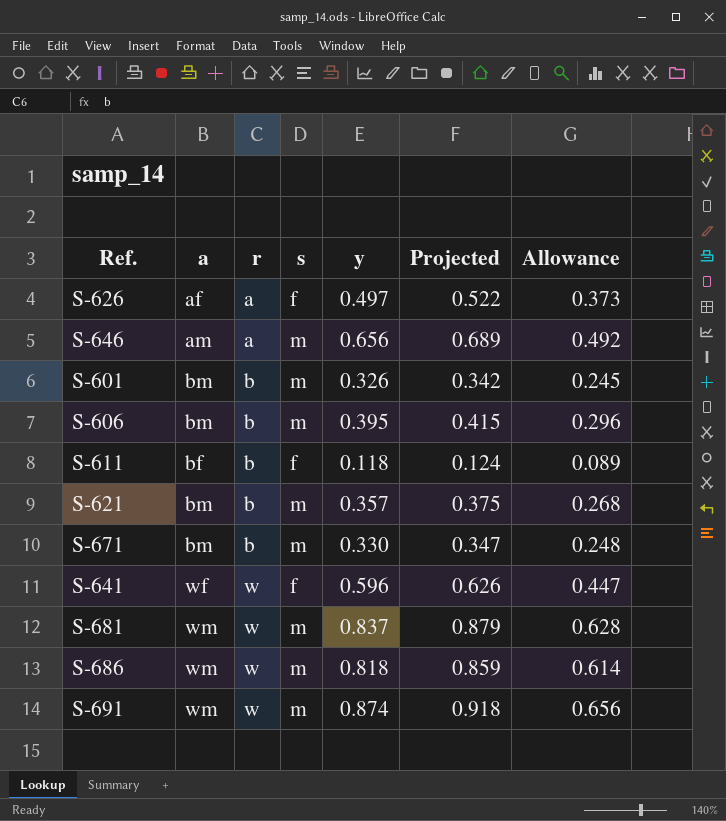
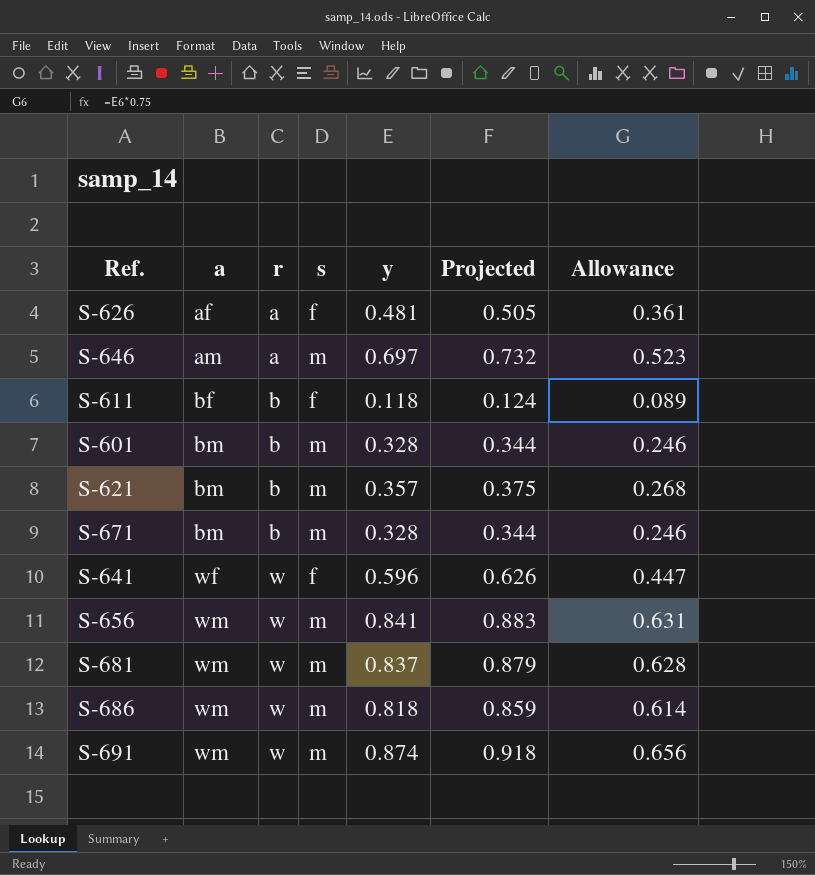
row order: r ascending -> a ascending
row S-606: bm | b | m | 0.395 | 0.415 | 0.296 -> none
S-626 | y: 0.497 -> 0.481
S-626 | Projected: 0.522 -> 0.505
S-626 | Allowance: 0.373 -> 0.361
S-646 | y: 0.656 -> 0.697
S-646 | Projected: 0.689 -> 0.732
S-646 | Allowance: 0.492 -> 0.523
S-601 | y: 0.326 -> 0.328
S-601 | Projected: 0.342 -> 0.344
S-601 | Allowance: 0.245 -> 0.246
S-671 | y: 0.330 -> 0.328
S-671 | Projected: 0.347 -> 0.344
S-671 | Allowance: 0.248 -> 0.246
row S-656: none -> wm | w | m | 0.841 | 0.883 | 0.631

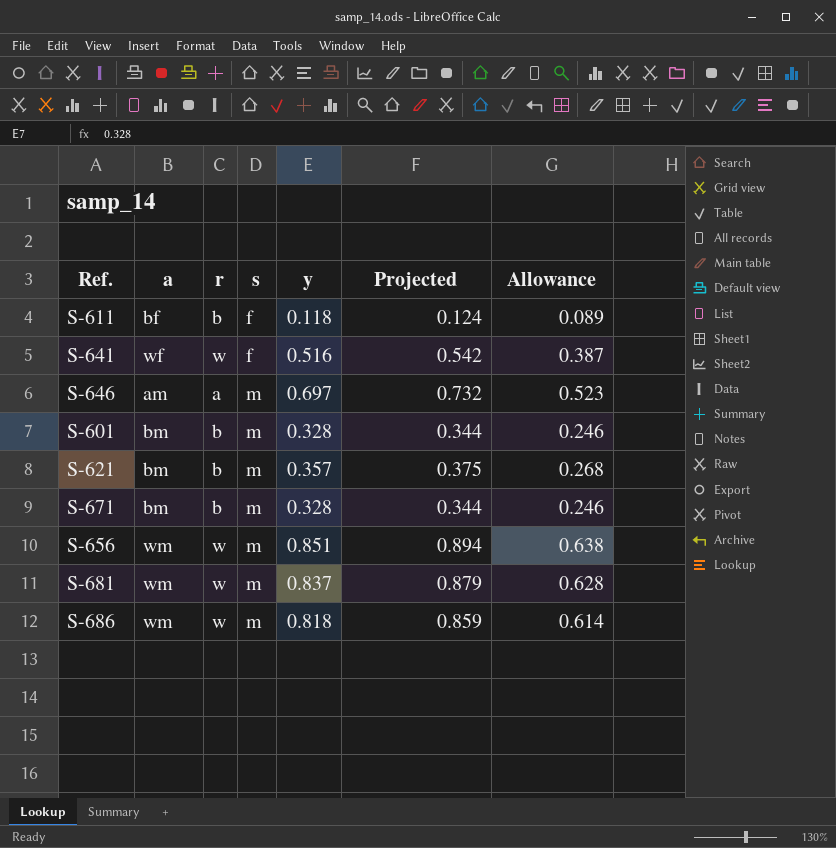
row order: a ascending -> s ascending
row S-626: af | a | f | 0.481 | 0.505 | 0.361 -> none
row S-691: wm | w | m | 0.874 | 0.918 | 0.656 -> none
S-641 | y: 0.596 -> 0.516
S-641 | Projected: 0.626 -> 0.542
S-641 | Allowance: 0.447 -> 0.387
S-656 | y: 0.841 -> 0.851
S-656 | Projected: 0.883 -> 0.894
S-656 | Allowance: 0.631 -> 0.638

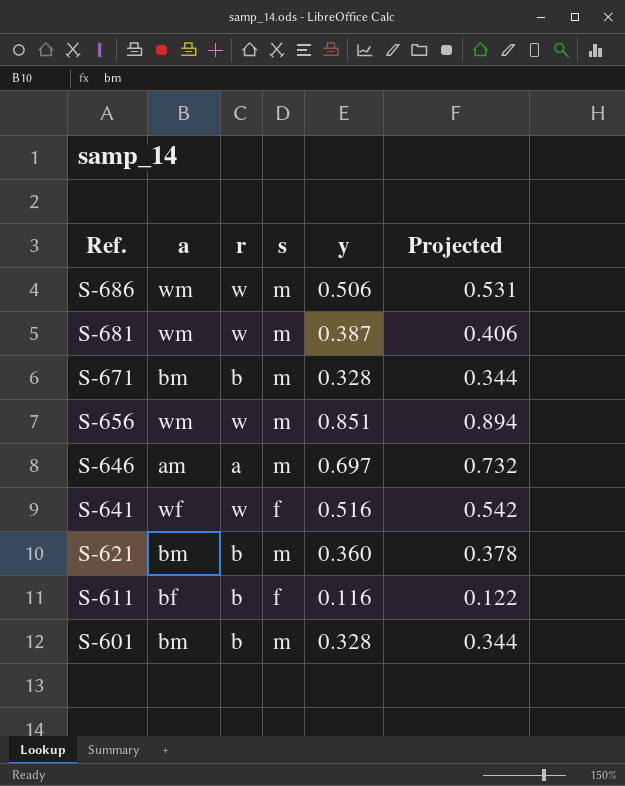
row order: s ascending -> Ref. descending
column Allowance | formula: [y] * 0.75 -> none
S-686 | y: 0.818 -> 0.506
S-686 | Projected: 0.859 -> 0.531
S-681 | y: 0.837 -> 0.387
S-681 | Projected: 0.879 -> 0.406
S-621 | y: 0.357 -> 0.360
S-621 | Projected: 0.375 -> 0.378
S-611 | y: 0.118 -> 0.116
S-611 | Projected: 0.124 -> 0.122

